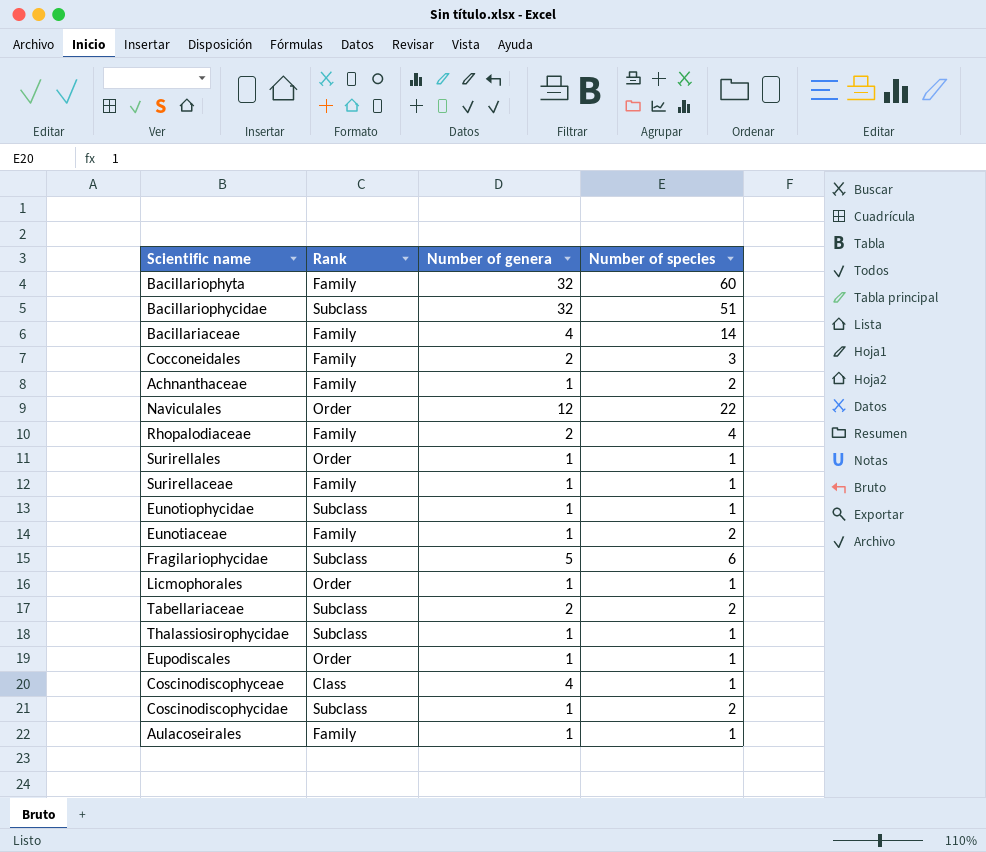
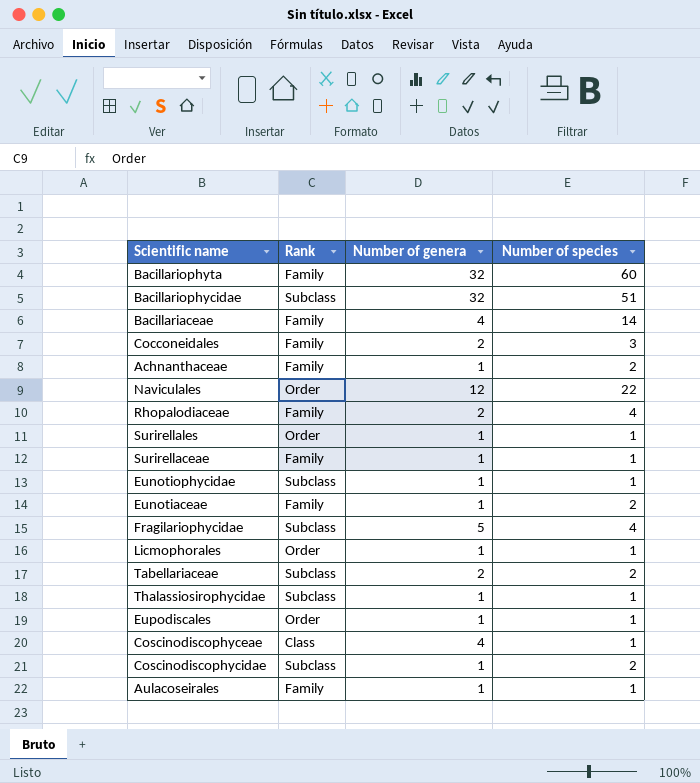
Fragilariophycidae | Number of species: 6 -> 4

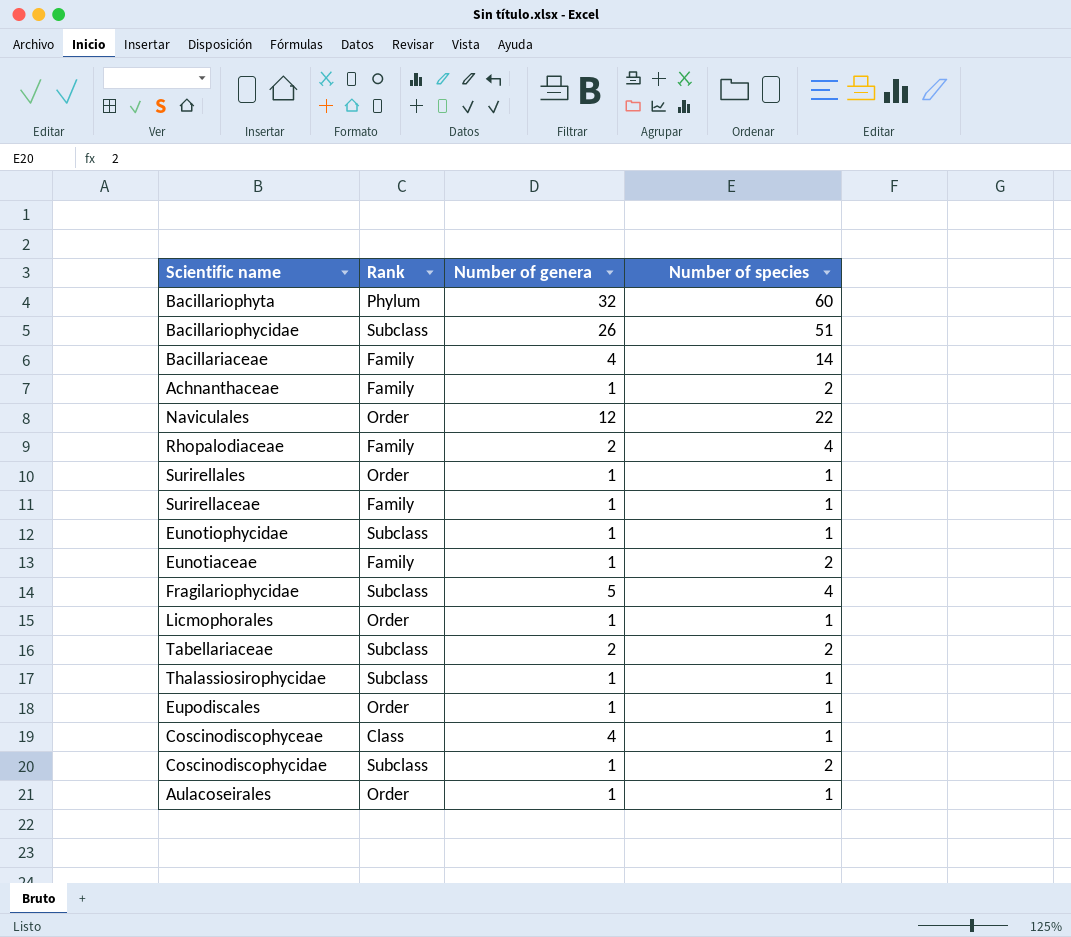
row Cocconeidales: Family | 2 | 3 -> none
Bacillariophyta | Rank: Family -> Phylum
Bacillariophycidae | Number of genera: 32 -> 26
Aulacoseirales | Rank: Family -> Order

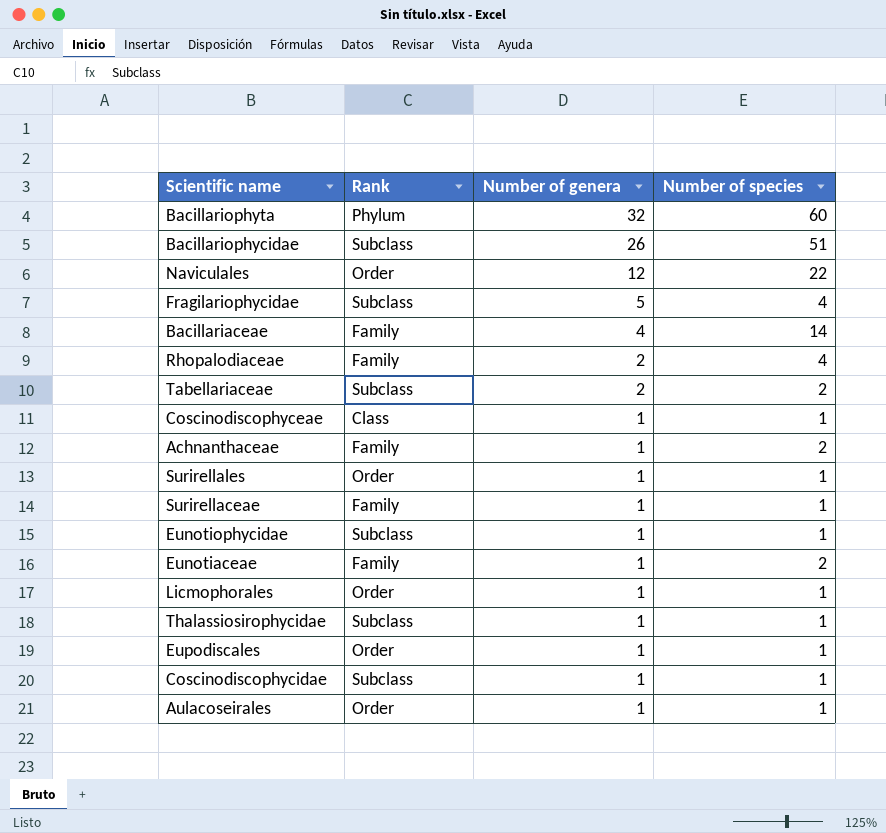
row order: none -> Number of genera descending
Coscinodiscophyceae | Number of genera: 4 -> 1
Coscinodiscophycidae | Number of species: 2 -> 1

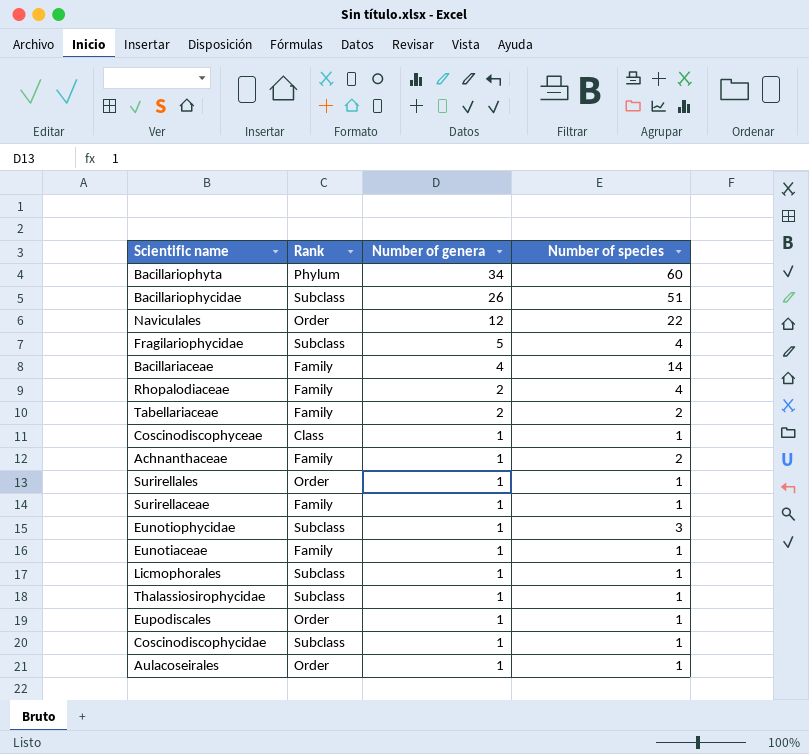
Bacillariophyta | Number of genera: 32 -> 34
Tabellariaceae | Rank: Subclass -> Family
Eunotiophycidae | Number of species: 1 -> 3
Eunotiaceae | Number of species: 2 -> 1
Licmophorales | Rank: Order -> Subclass

